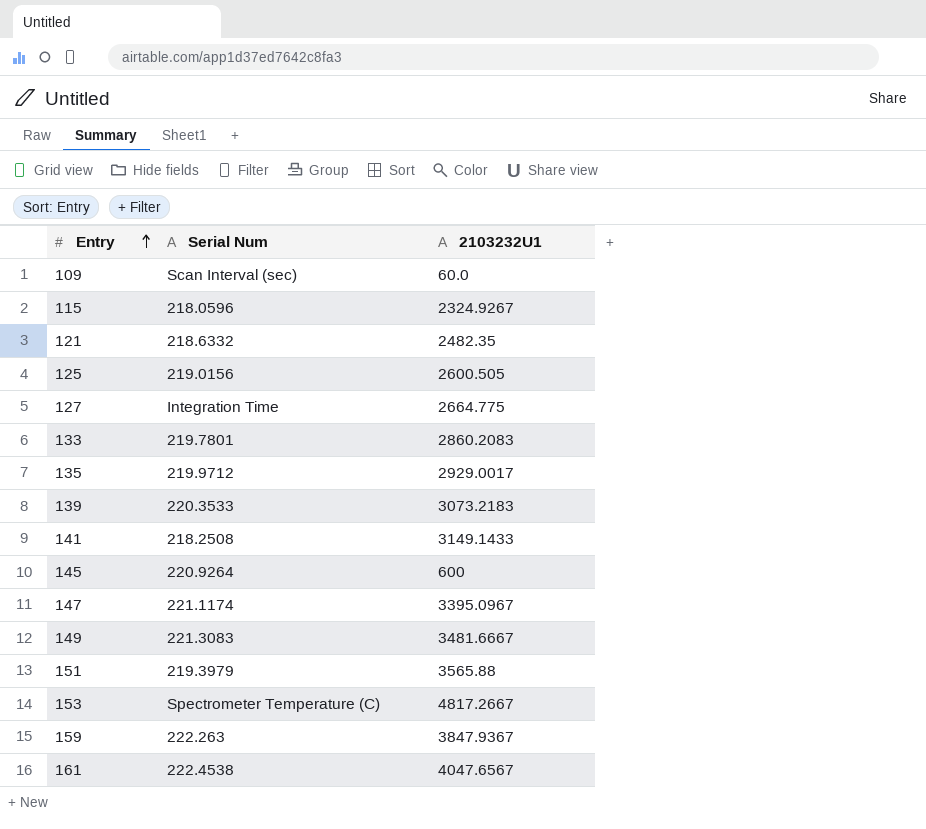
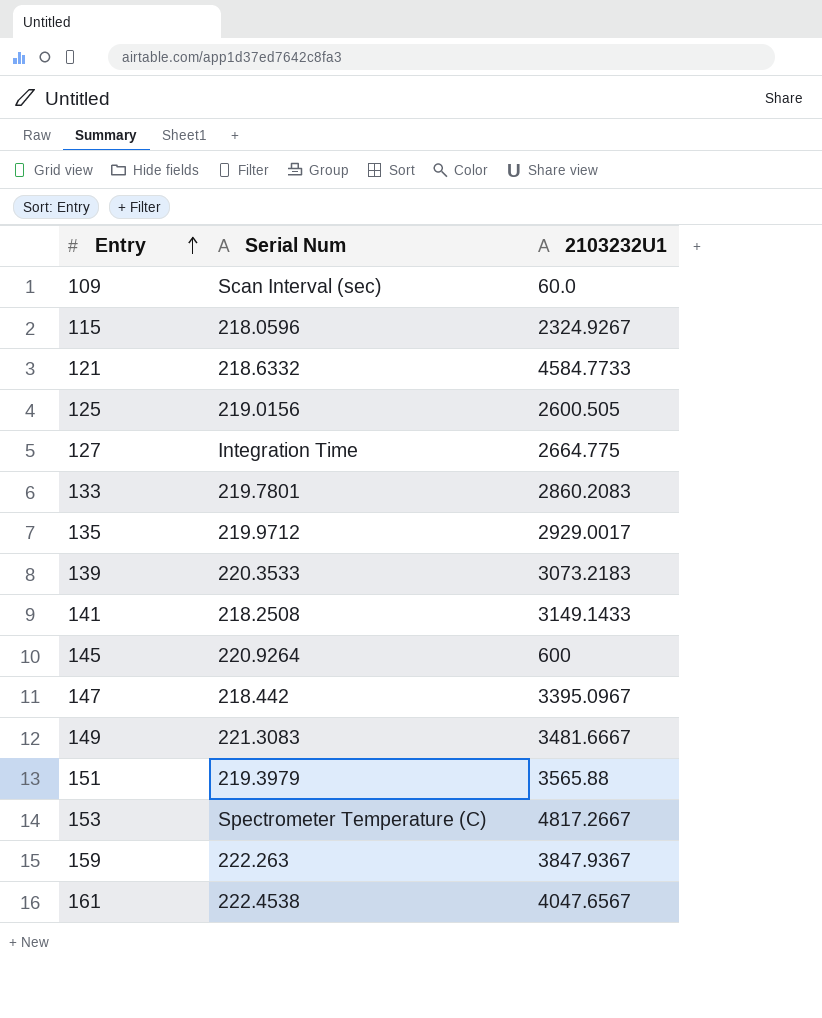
121 | 2103232U1: 2482.35 -> 4584.7733
147 | Serial Num: 221.1174 -> 218.442

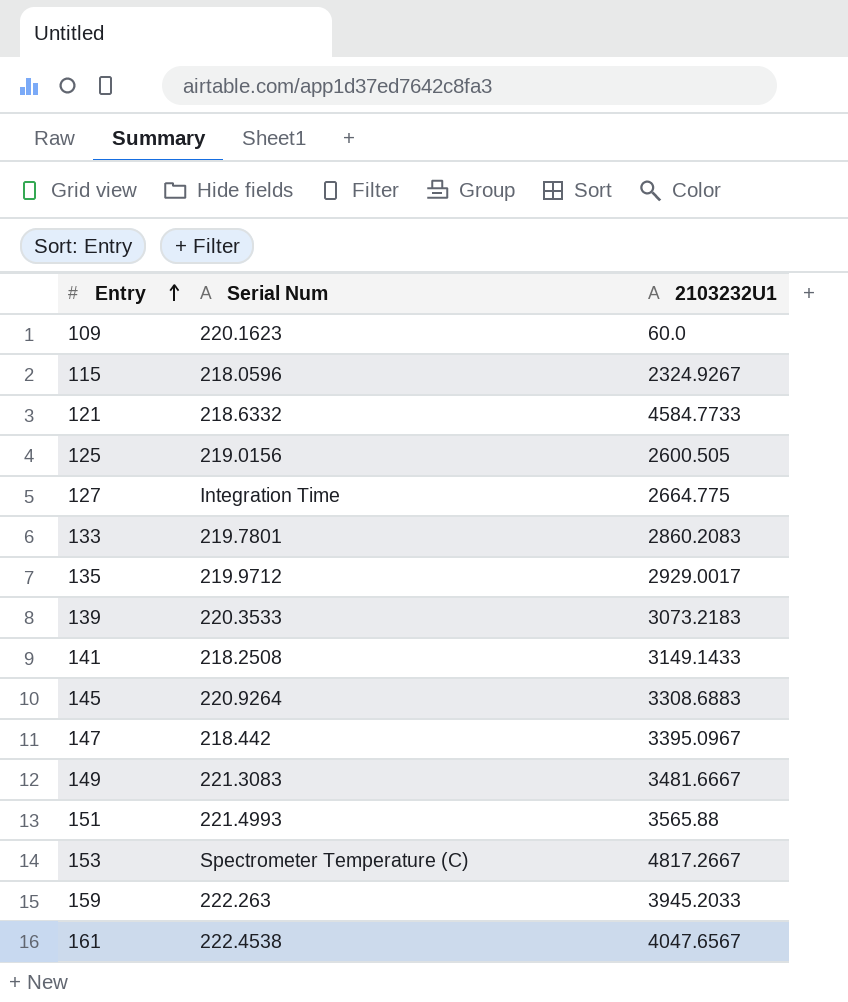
109 | Serial Num: Scan Interval (sec) -> 220.1623
145 | 2103232U1: 600 -> 3308.6883
151 | Serial Num: 219.3979 -> 221.4993
159 | 2103232U1: 3847.9367 -> 3945.2033

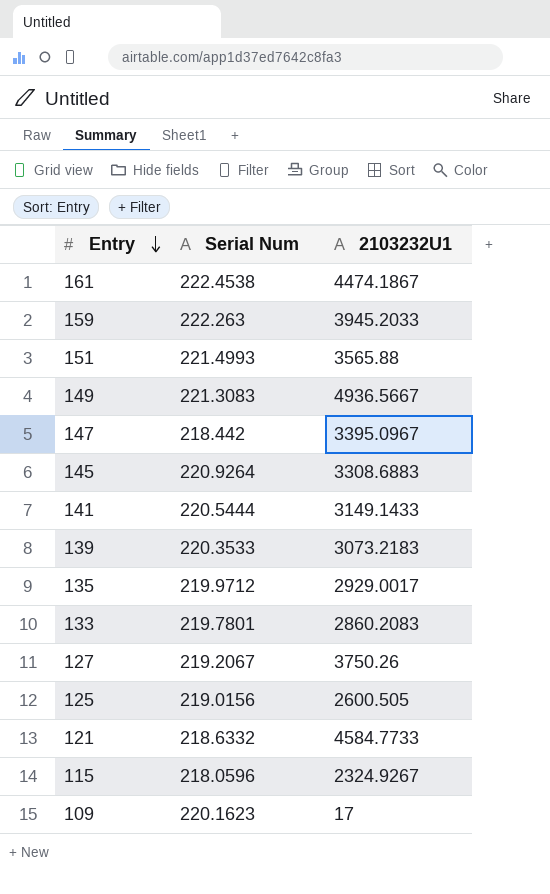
row order: Entry ascending -> Entry descending
row 153: Spectrometer Temperature (C) | 4817.2667 -> none
161 | 2103232U1: 4047.6567 -> 4474.1867
149 | 2103232U1: 3481.6667 -> 4936.5667
141 | Serial Num: 218.2508 -> 220.5444
127 | Serial Num: Integration Time -> 219.2067
127 | 2103232U1: 2664.775 -> 3750.26
109 | 2103232U1: 60.0 -> 17

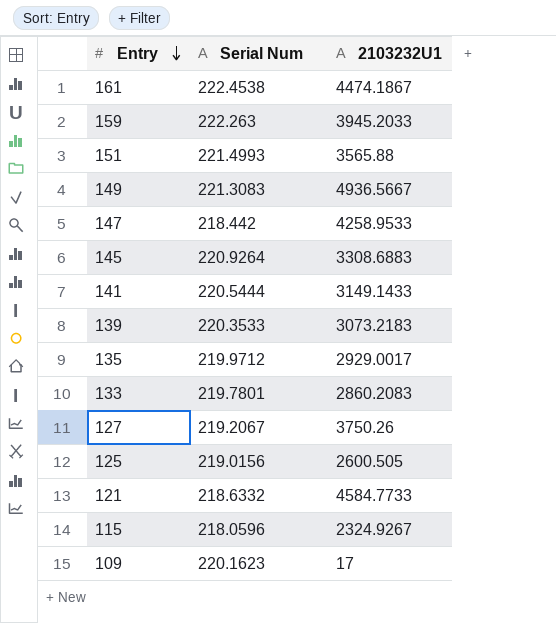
147 | 2103232U1: 3395.0967 -> 4258.9533

